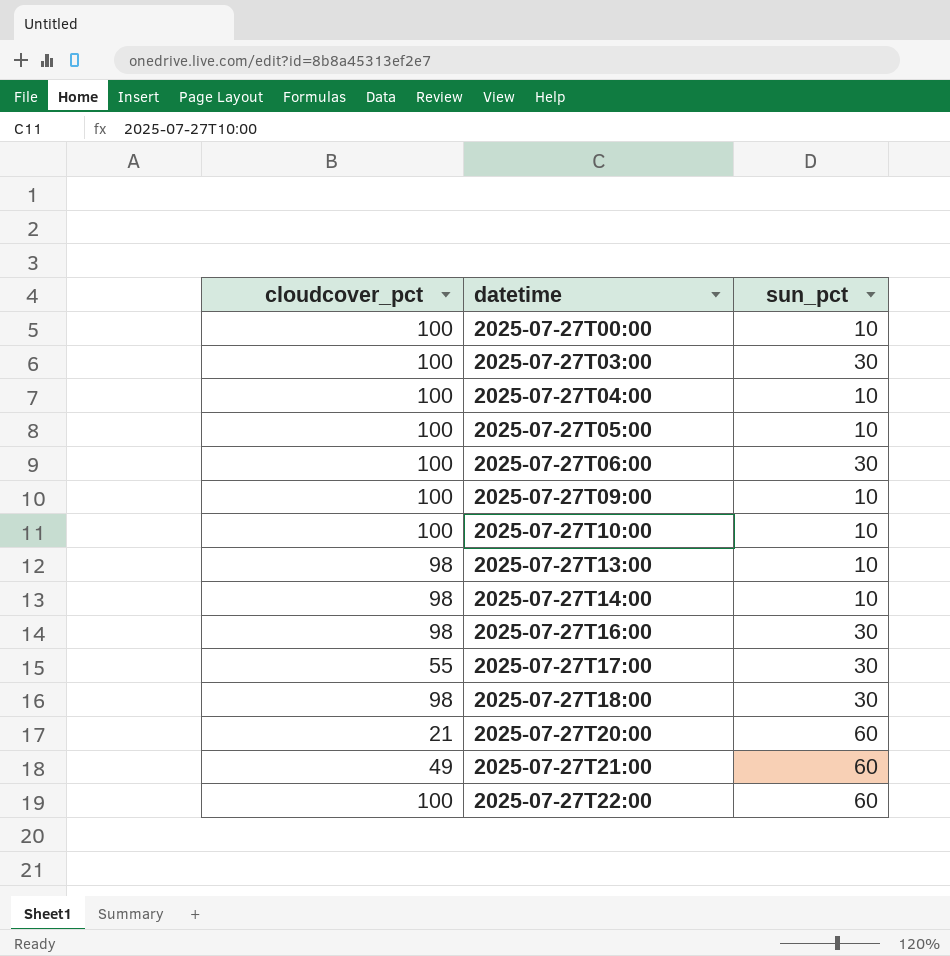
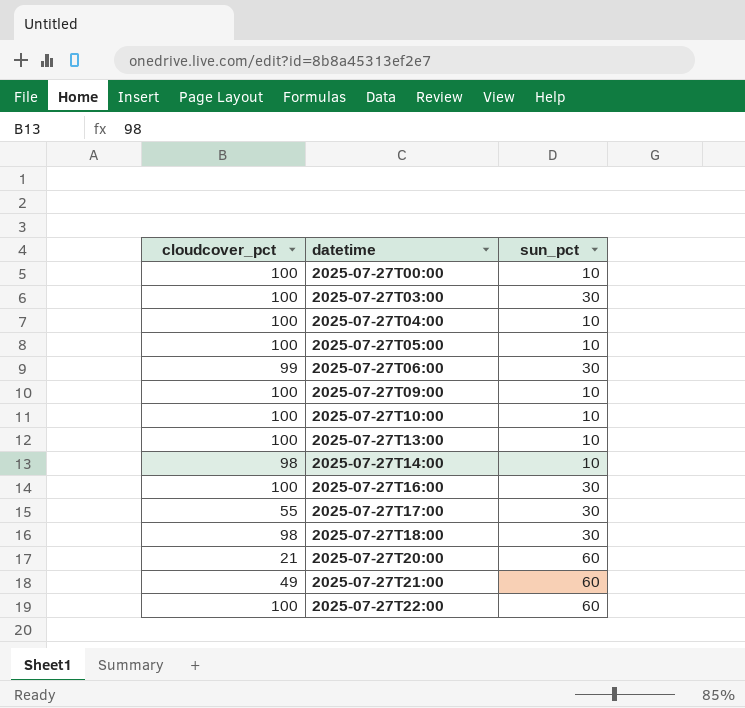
2025-07-27T06:00 | cloudcover_pct: 100 -> 99
2025-07-27T13:00 | cloudcover_pct: 98 -> 100
2025-07-27T16:00 | cloudcover_pct: 98 -> 100

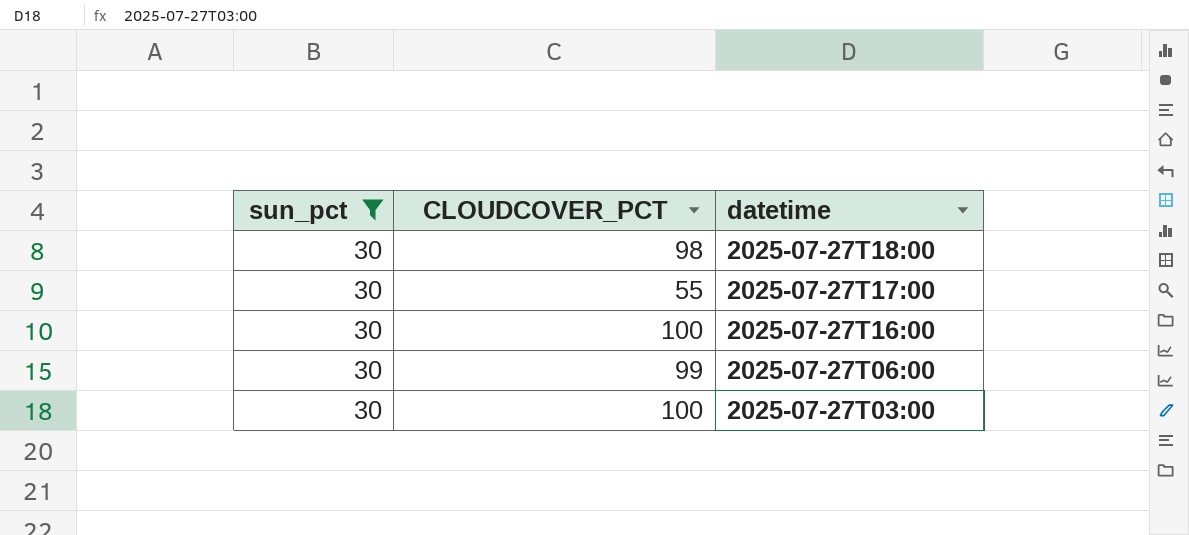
filter: none -> sun_pct = 30
row order: datetime ascending -> datetime descending
column sun_pct | position: 3 -> 1
column name: cloudcover_pct -> CLOUDCOVER_PCT

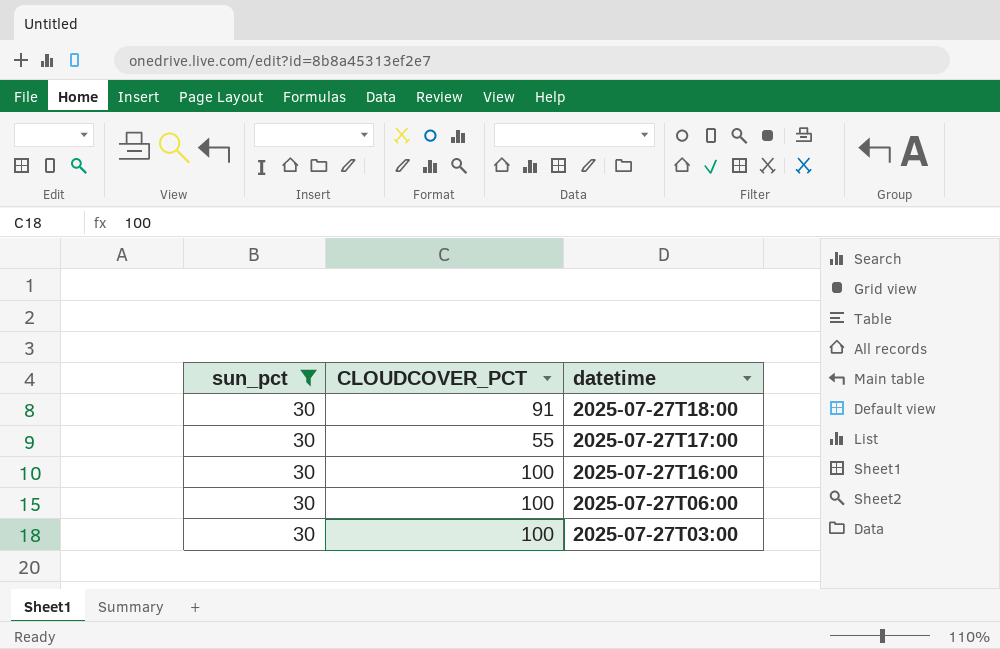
2025-07-27T18:00 | CLOUDCOVER_PCT: 98 -> 91
2025-07-27T06:00 | CLOUDCOVER_PCT: 99 -> 100

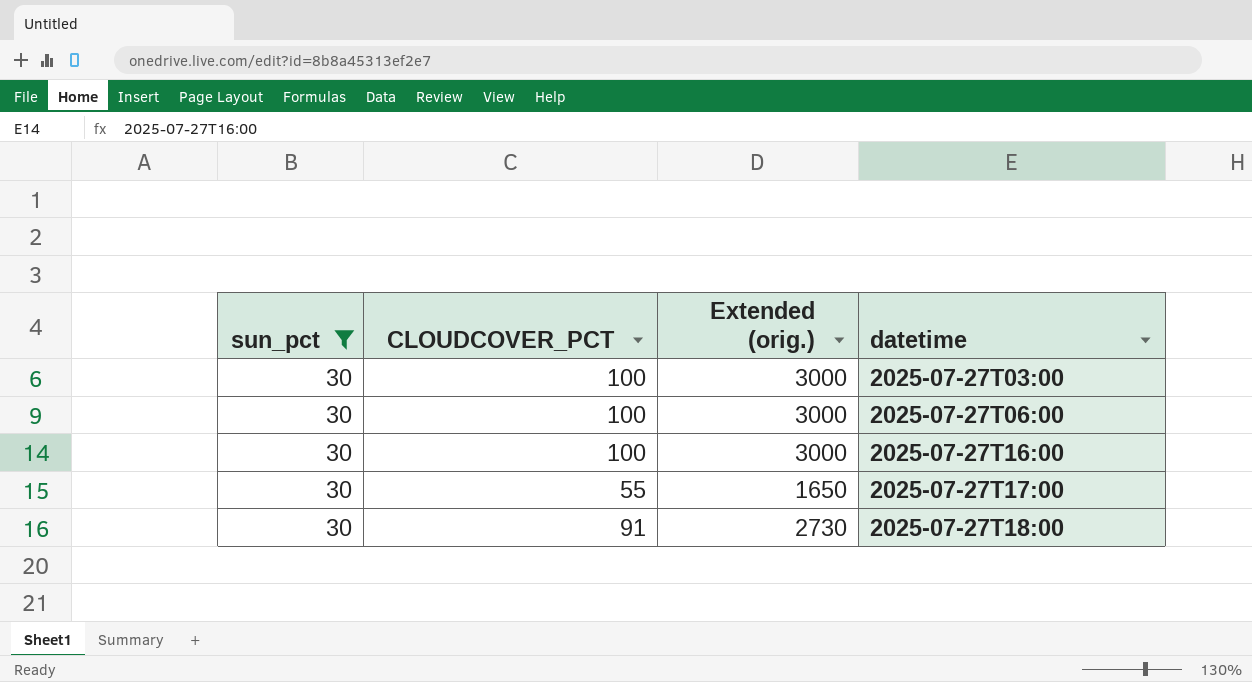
row order: datetime descending -> datetime ascending
column Extended (orig.) | formula: none -> [sun_pct] * [CLOUDCOVER_PCT]

